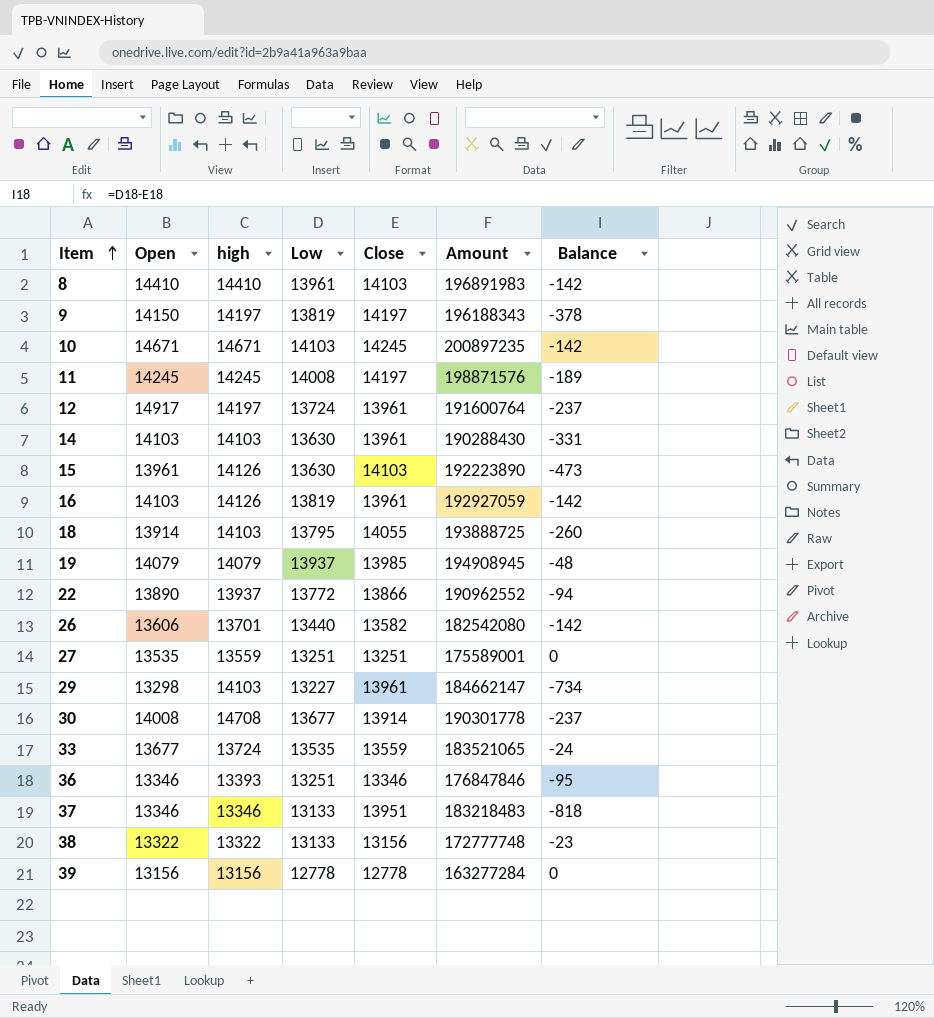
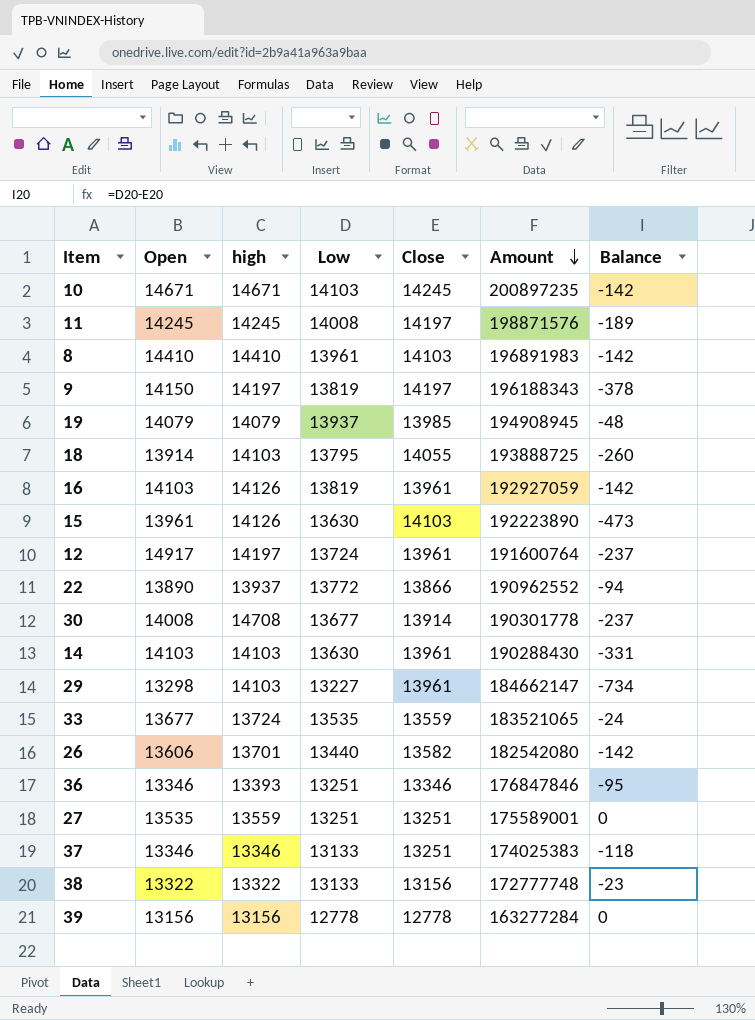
row order: Item ascending -> Amount descending
37 | Close: 13951 -> 13251
37 | Amount: 183218483 -> 174025383
37 | Balance: -818 -> -118

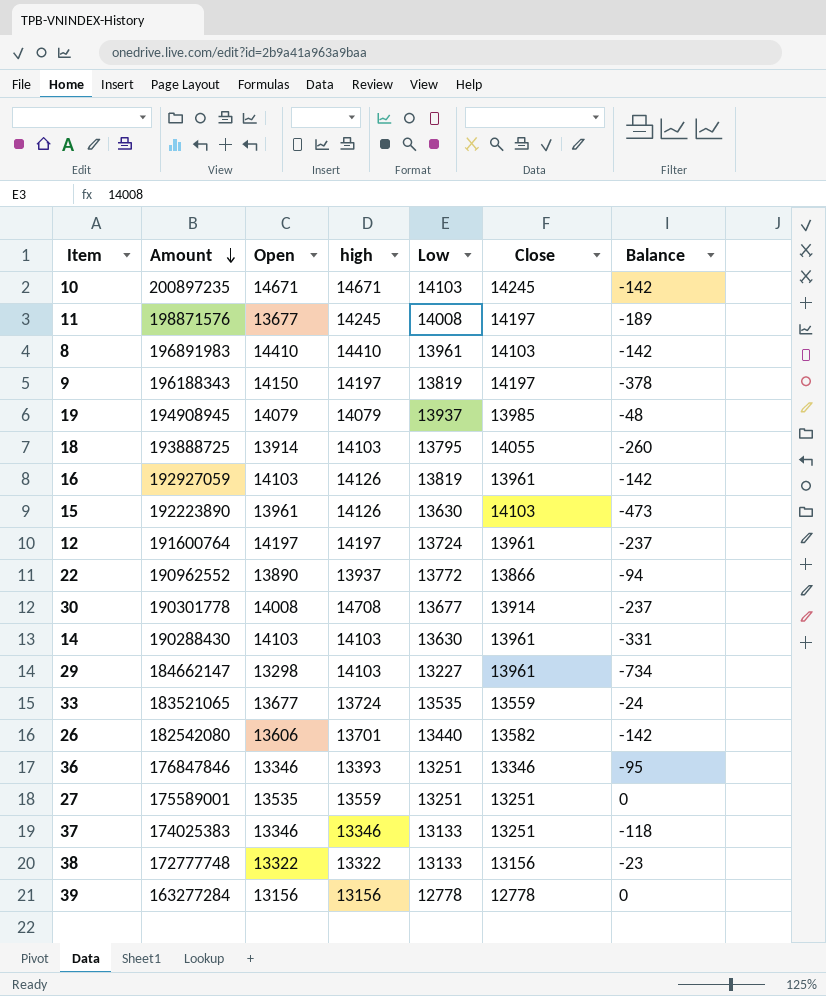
column Amount | position: 6 -> 2
11 | Open: 14245 -> 13677
12 | Open: 14917 -> 14197

